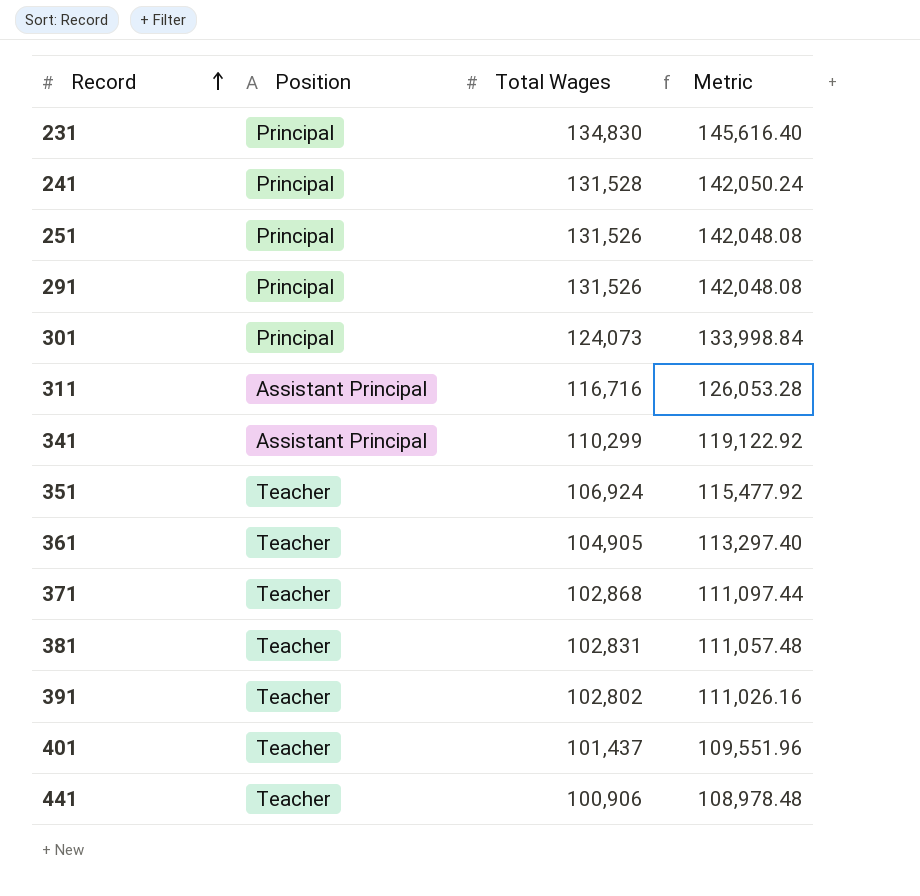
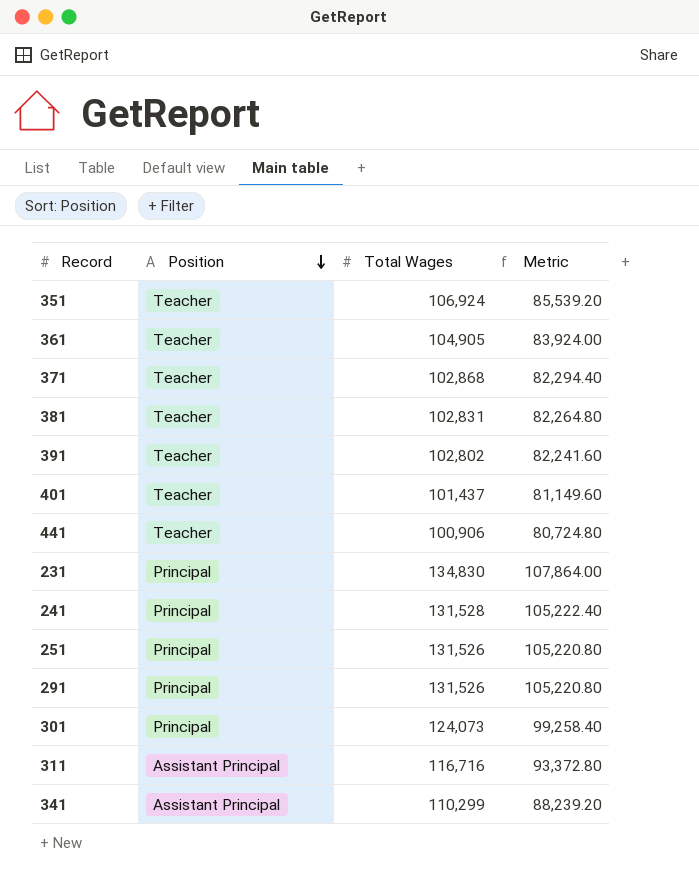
row order: Record ascending -> Position descending
column Metric | formula: [Total Wages] * 1.08 -> [Total Wages] * 0.8

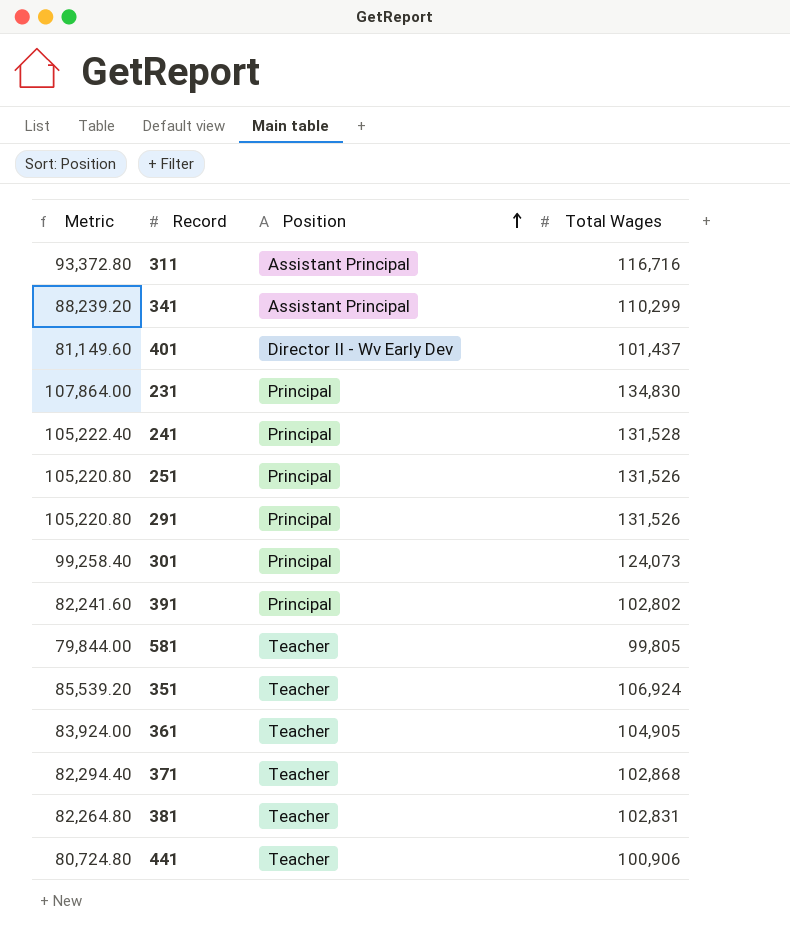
row order: Position descending -> Position ascending
column Metric | position: 4 -> 1
401 | Position: Teacher -> Director II - Wv Early Dev
391 | Position: Teacher -> Principal
row 581: none -> 79,844.00 | Teacher | 99,805

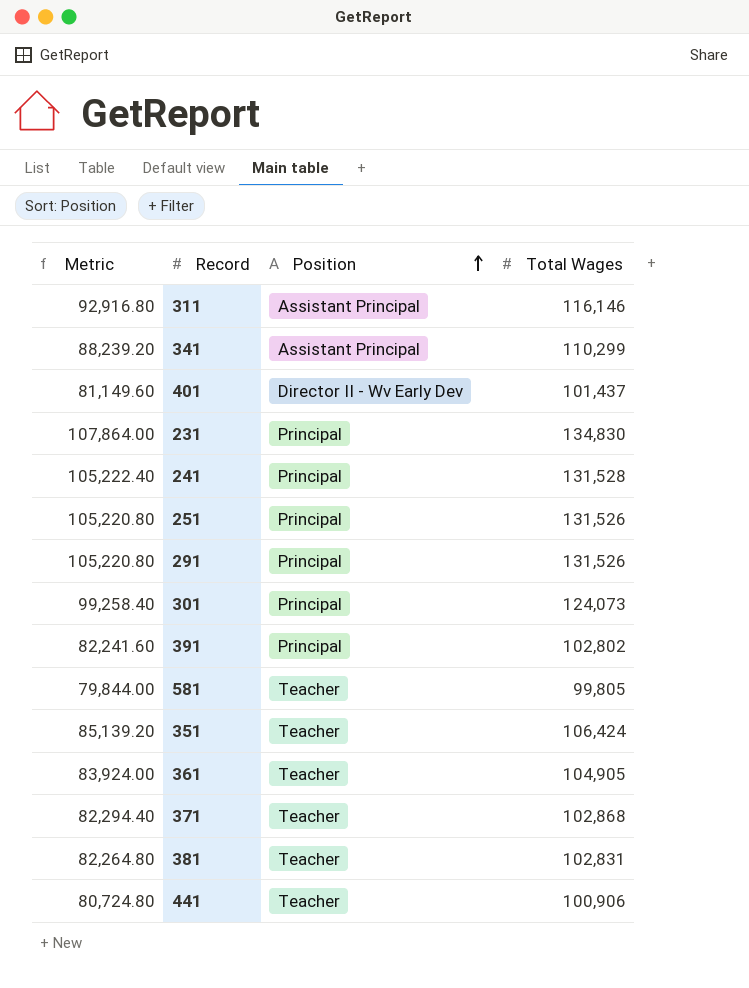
311 | Metric: 93,372.80 -> 92,916.80
311 | Total Wages: 116,716 -> 116,146
351 | Metric: 85,539.20 -> 85,139.20
351 | Total Wages: 106,924 -> 106,424

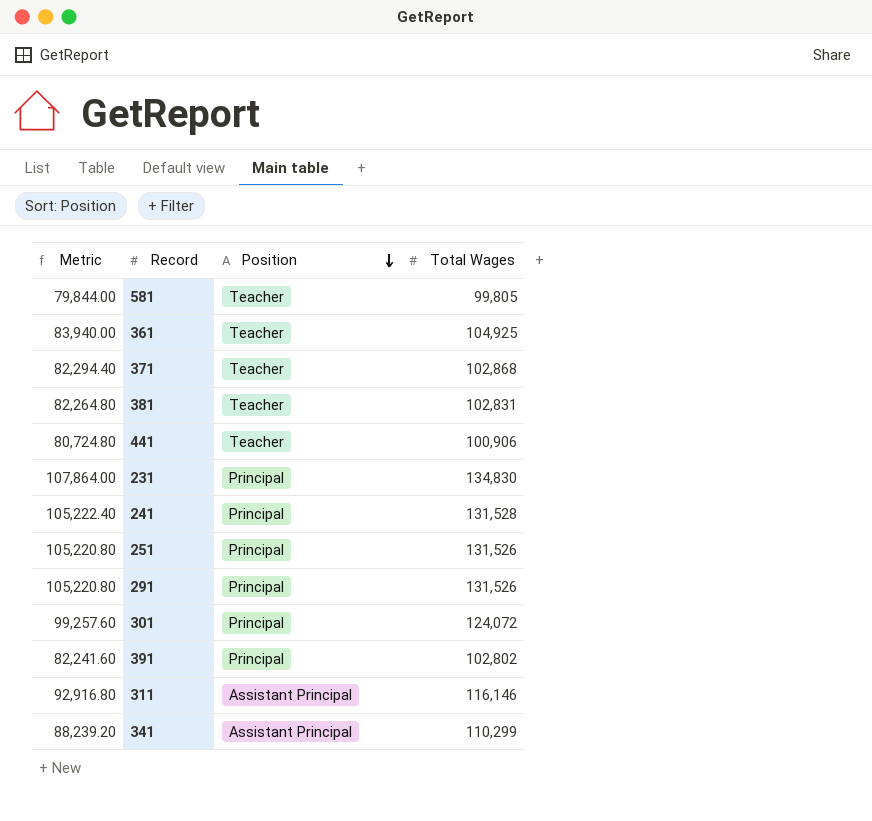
row order: Position ascending -> Position descending
row 401: 81,149.60 | Director II - Wv Early Dev | 101,437 -> none
row 351: 85,139.20 | Teacher | 106,424 -> none
361 | Metric: 83,924.00 -> 83,940.00
361 | Total Wages: 104,905 -> 104,925
301 | Metric: 99,258.40 -> 99,257.60
301 | Total Wages: 124,073 -> 124,072

